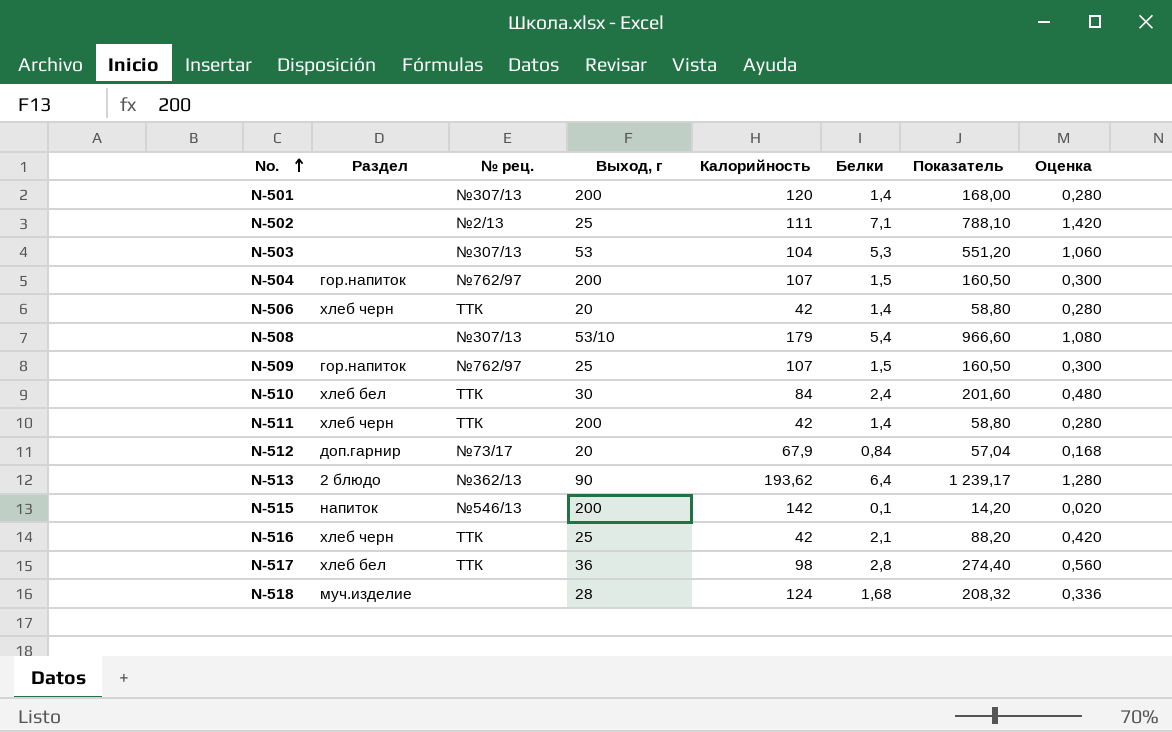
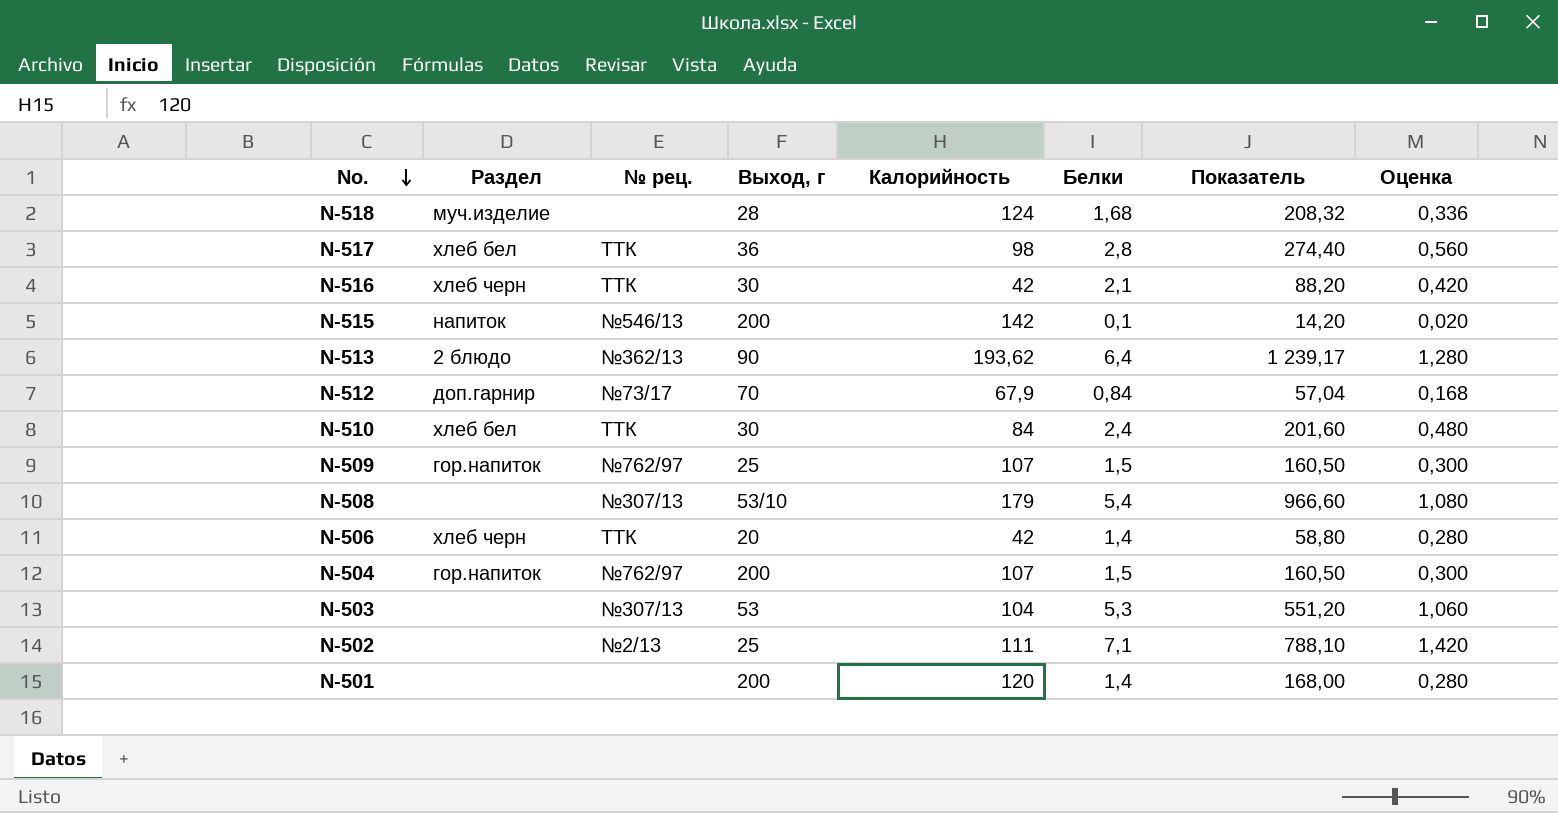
row order: No. ascending -> No. descending
row N-511: хлеб черн | ТТК | 200 | 42 | 1,4 | 58,80 | 0,280 -> none
N-516 | Выход, г: 25 -> 30
N-512 | Выход, г: 20 -> 70
N-501 | № рец.: №307/13 -> none

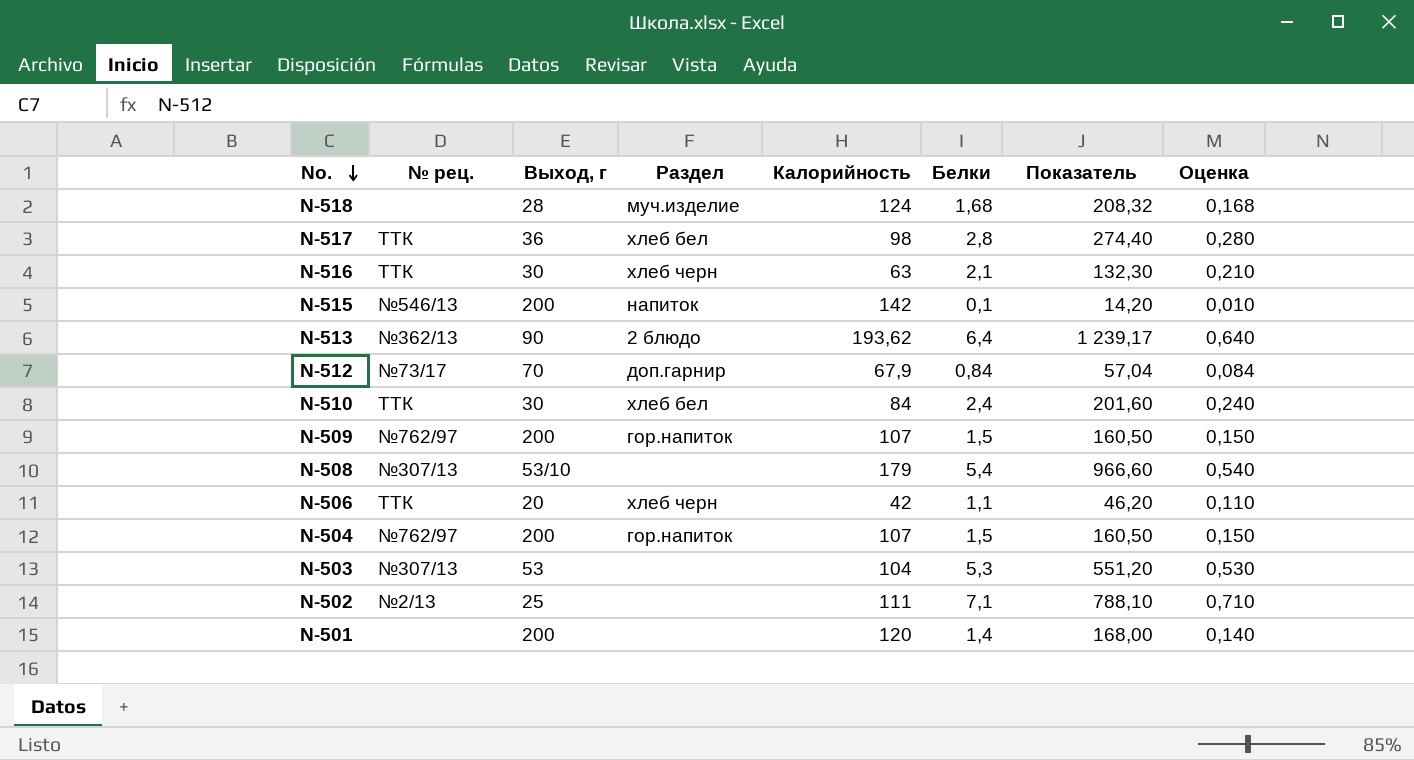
column Раздел | position: 2 -> 4
column Оценка | formula: [Белки] * 0,2 -> [Белки] * 0,1
N-516 | Калорийность: 42 -> 63
N-516 | Показатель: 88,20 -> 132,30
N-509 | Выход, г: 25 -> 200
N-506 | Белки: 1,4 -> 1,1
N-506 | Показатель: 58,80 -> 46,20

